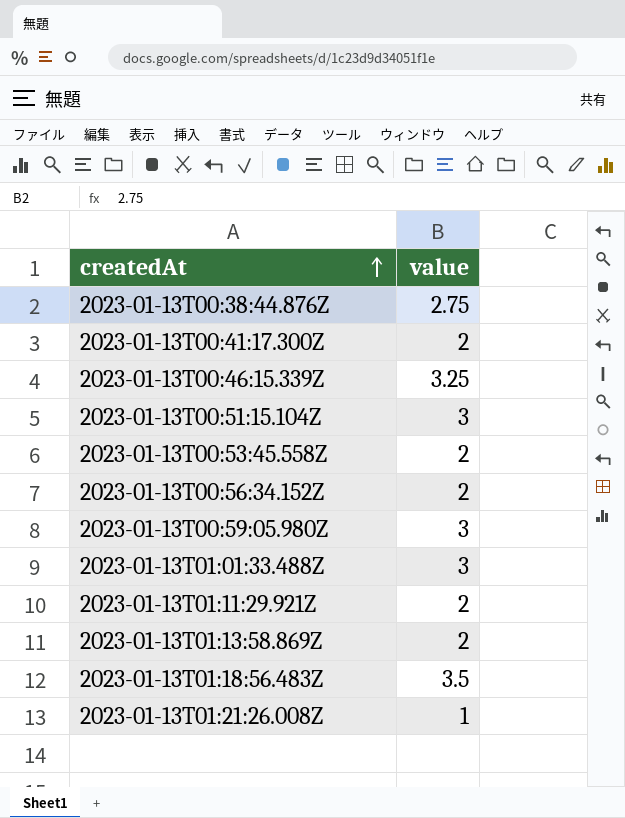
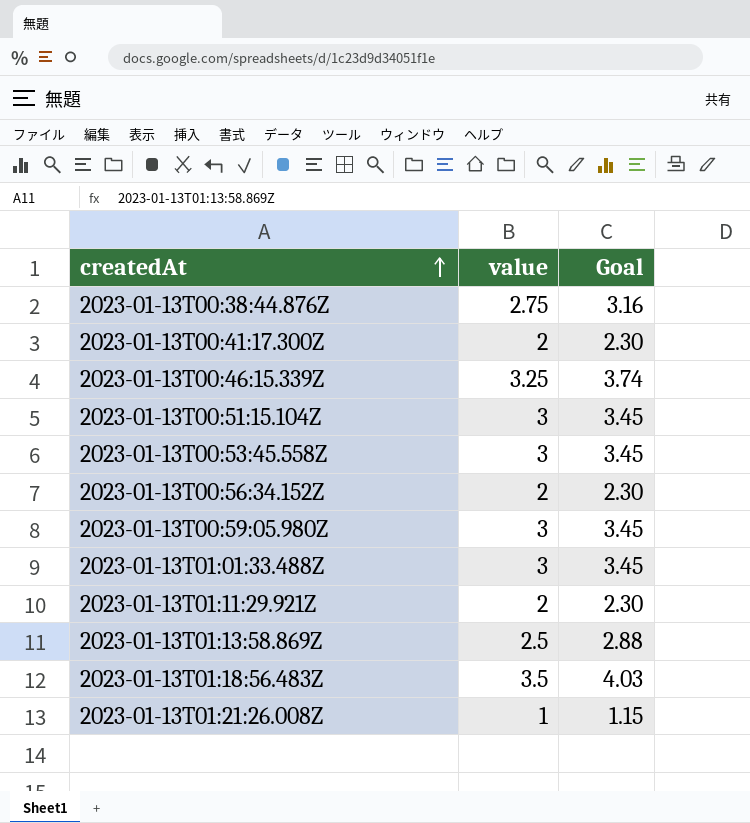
column Goal | formula: none -> [value] * 1.15
2023-01-13T00:53:45.558Z | value: 2 -> 3
2023-01-13T01:13:58.869Z | value: 2 -> 2.5

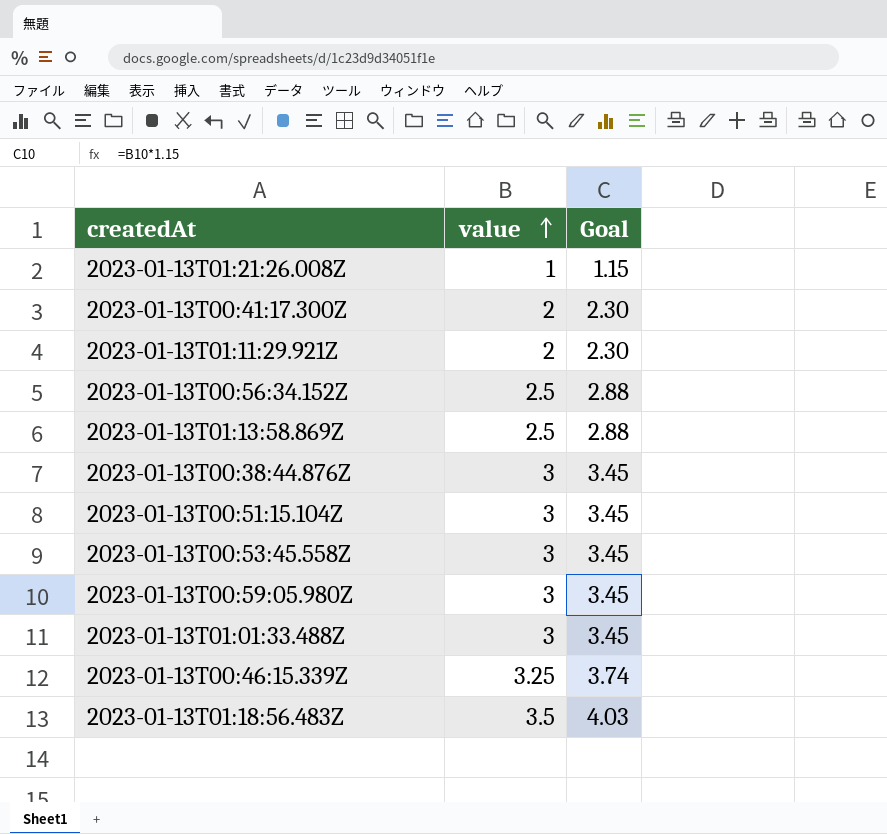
row order: createdAt ascending -> value ascending
2023-01-13T00:56:34.152Z | value: 2 -> 2.5
2023-01-13T00:56:34.152Z | Goal: 2.30 -> 2.88
2023-01-13T00:38:44.876Z | value: 2.75 -> 3
2023-01-13T00:38:44.876Z | Goal: 3.16 -> 3.45

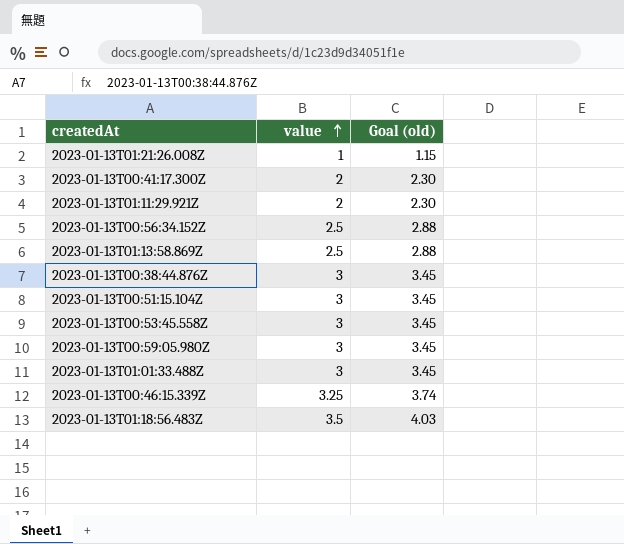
column name: Goal -> Goal (old)

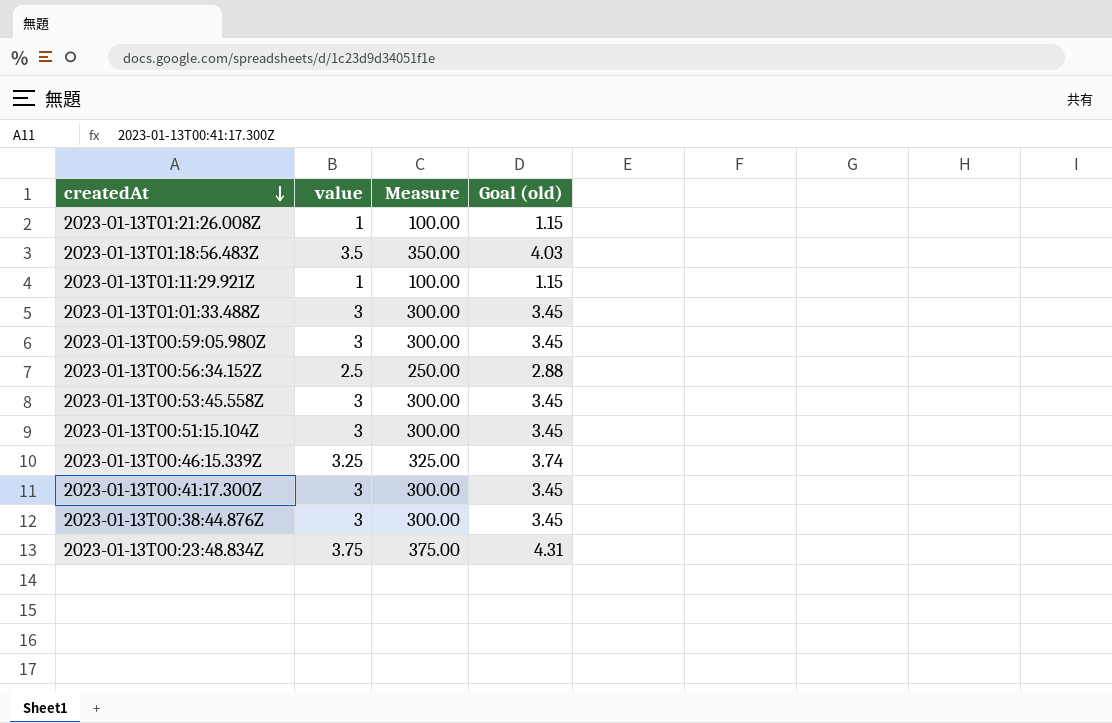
row order: value ascending -> createdAt descending
column Measure | formula: none -> [value] * 100
row 2023-01-13T01:13:58.869Z: 2.5 | 2.88 -> none
2023-01-13T01:11:29.921Z | value: 2 -> 1
2023-01-13T01:11:29.921Z | Goal (old): 2.30 -> 1.15
2023-01-13T00:41:17.300Z | value: 2 -> 3
2023-01-13T00:41:17.300Z | Goal (old): 2.30 -> 3.45
row 2023-01-13T00:23:48.834Z: none -> 3.75 | 375.00 | 4.31

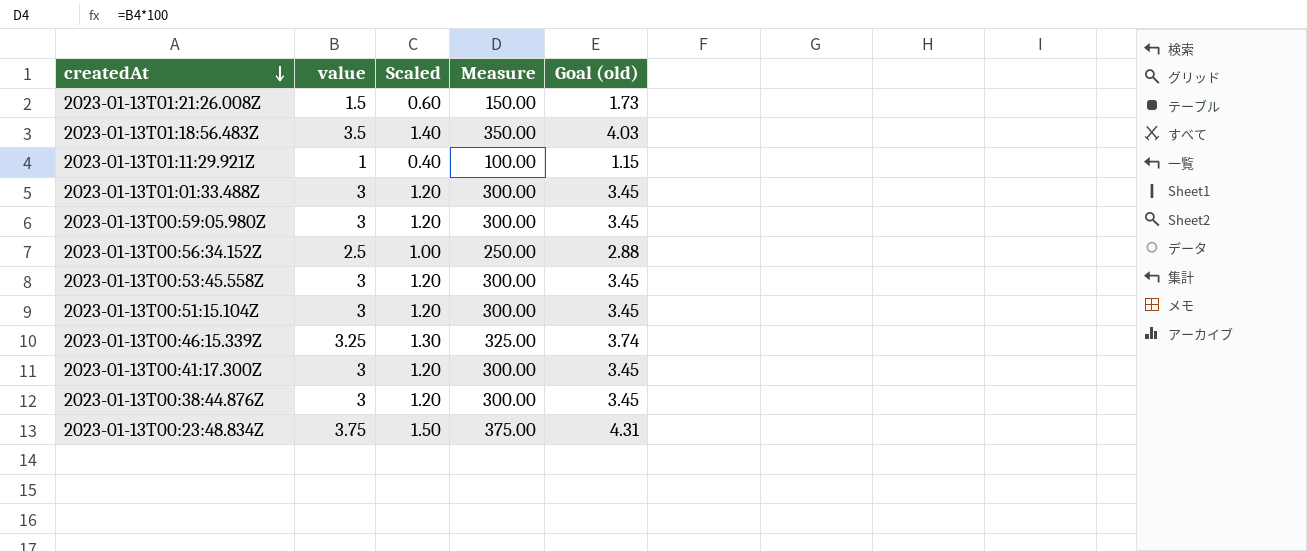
column Scaled | formula: none -> [value] * 0.4
2023-01-13T01:21:26.008Z | value: 1 -> 1.5
2023-01-13T01:21:26.008Z | Measure: 100.00 -> 150.00
2023-01-13T01:21:26.008Z | Goal (old): 1.15 -> 1.73

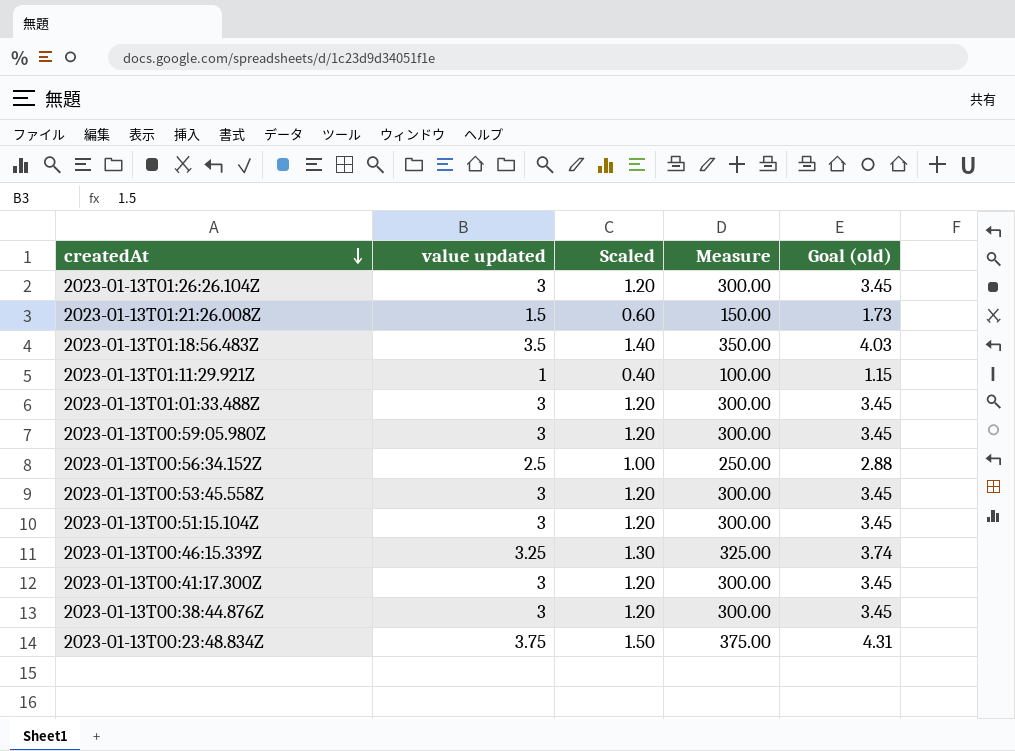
column name: value -> value updated
row 2023-01-13T01:26:26.104Z: none -> 3 | 1.20 | 300.00 | 3.45

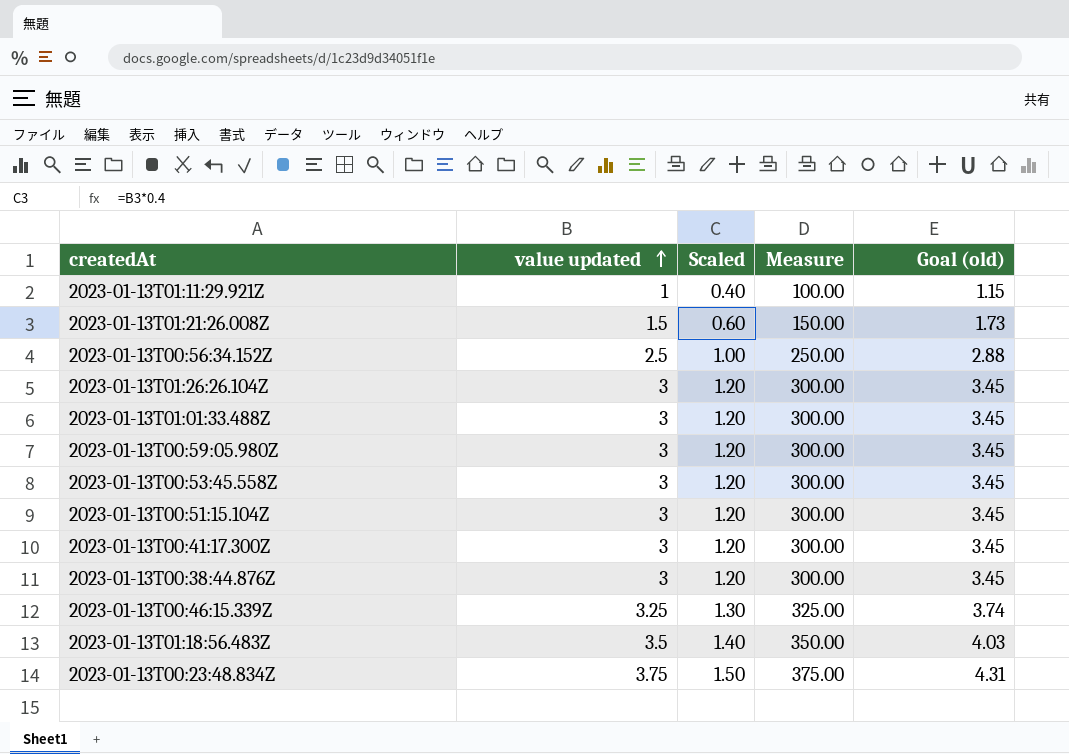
row order: createdAt descending -> value updated ascending

